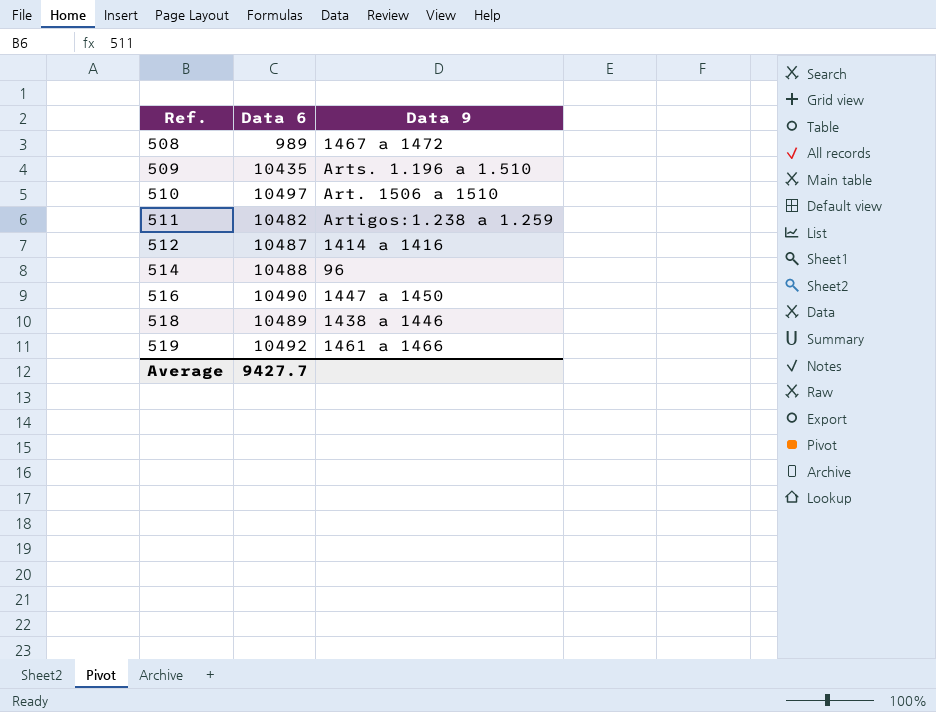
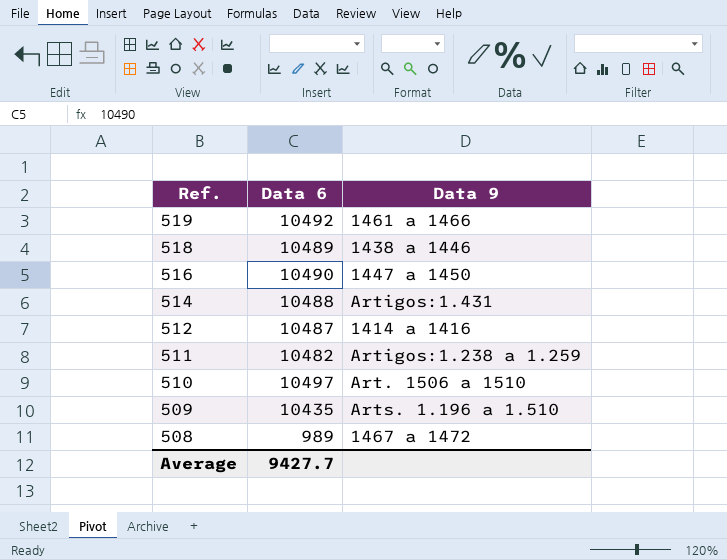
row order: Ref. ascending -> Ref. descending
514 | Data 9: 96 -> Artigos:1.431

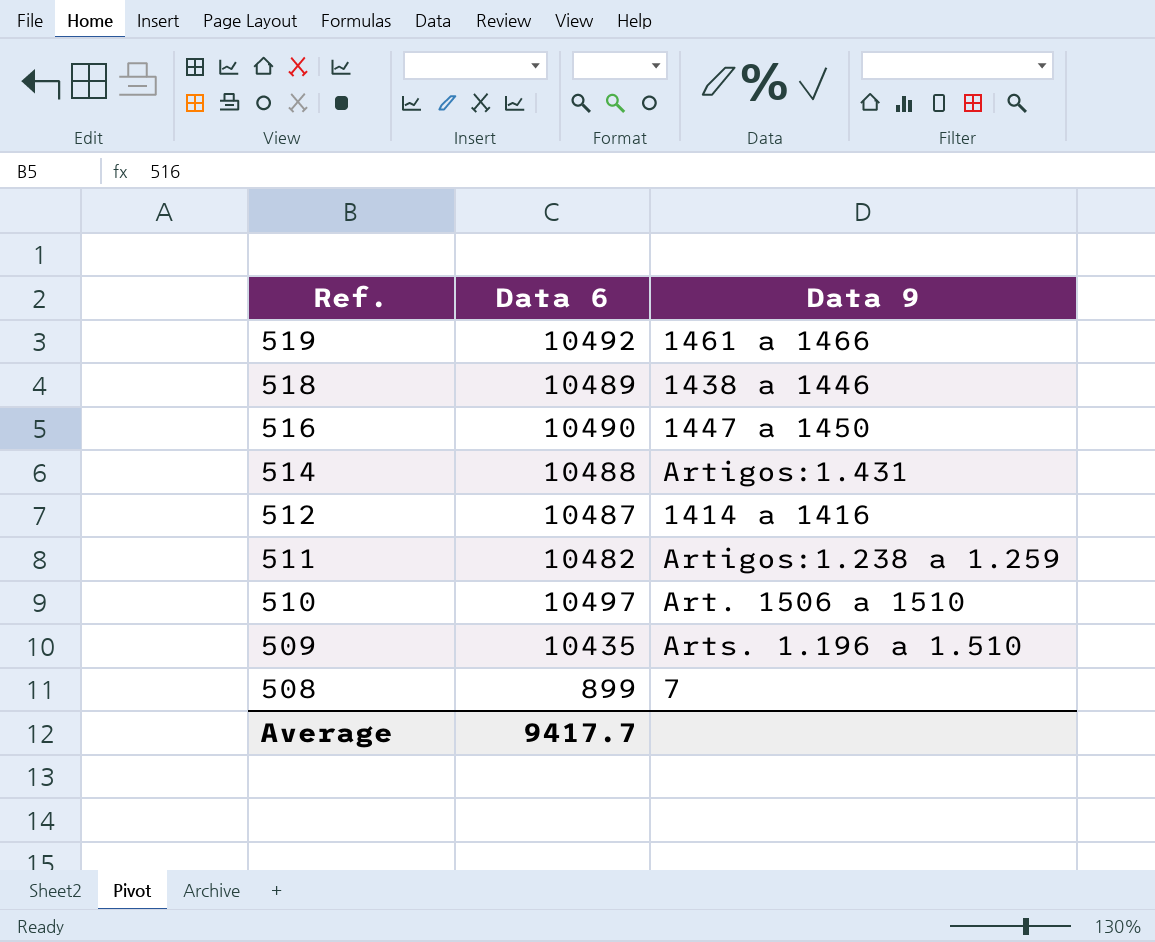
508 | Data 6: 989 -> 899
508 | Data 9: 1467 a 1472 -> 7
Average | Data 6: 9427.7 -> 9417.7

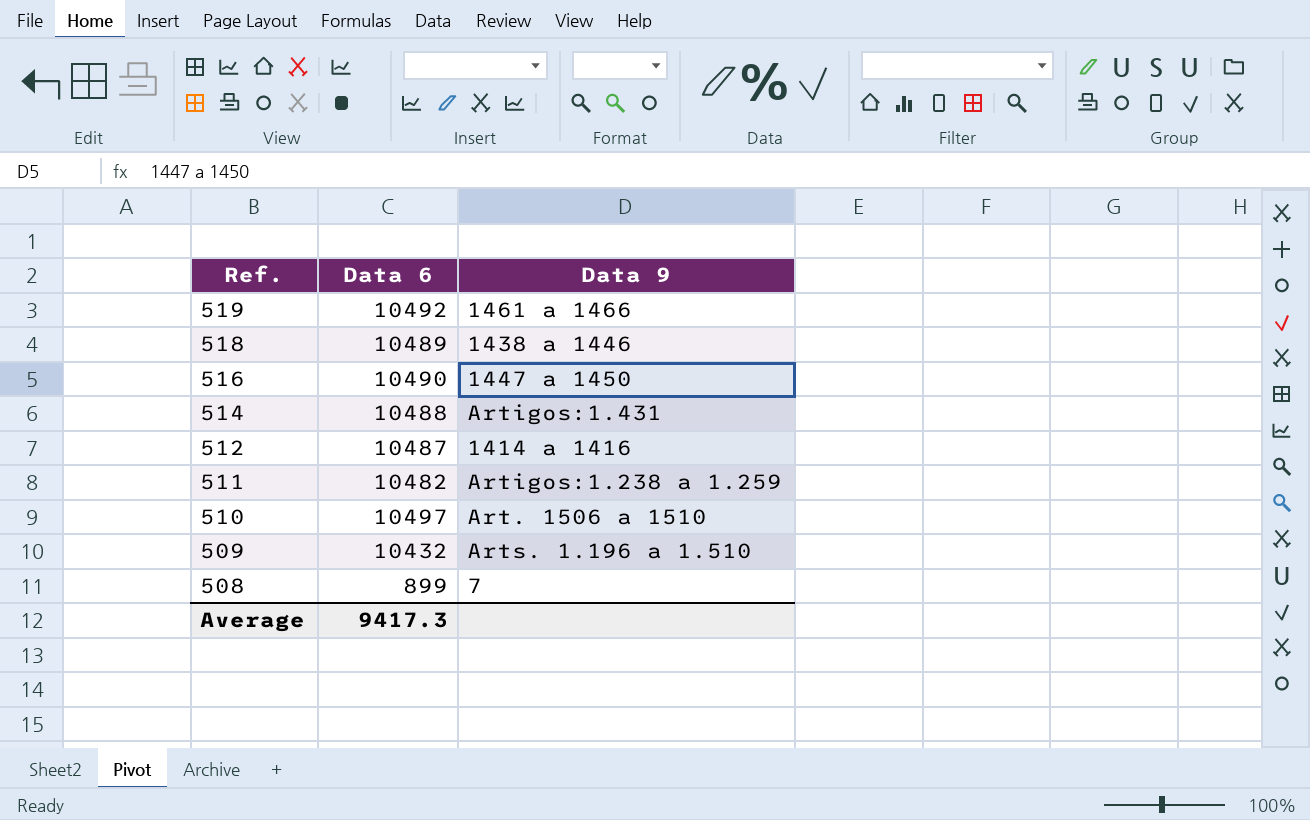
509 | Data 6: 10435 -> 10432
Average | Data 6: 9417.7 -> 9417.3

